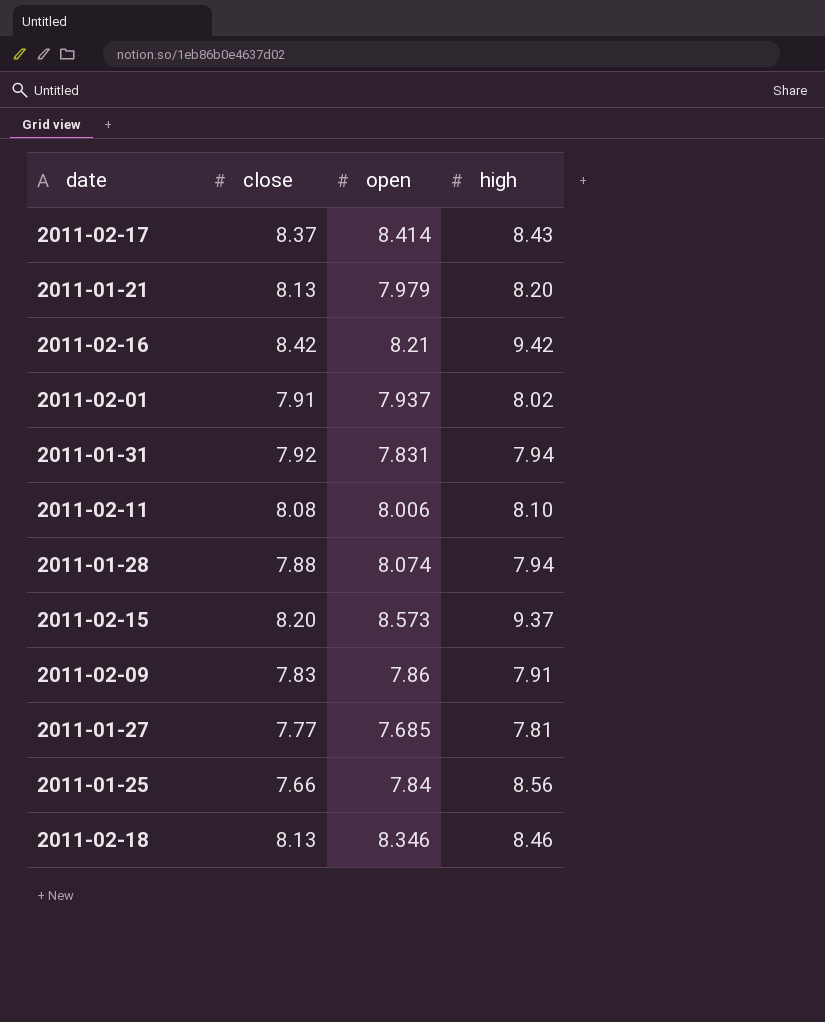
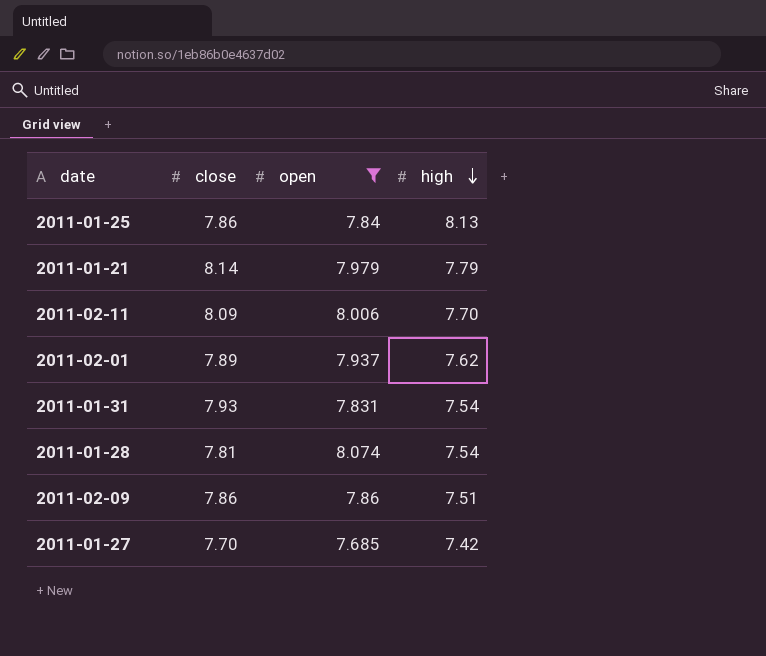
filter: none -> open <= 8.074
row order: none -> high descending
2011-01-25 | close: 7.66 -> 7.86
2011-01-25 | high: 8.56 -> 8.13
2011-01-21 | close: 8.13 -> 8.14
2011-01-21 | high: 8.20 -> 7.79
2011-02-11 | close: 8.08 -> 8.09
2011-02-11 | high: 8.10 -> 7.70
2011-02-01 | close: 7.91 -> 7.89
2011-02-01 | high: 8.02 -> 7.62
2011-01-31 | close: 7.92 -> 7.93
2011-01-31 | high: 7.94 -> 7.54
2011-01-28 | close: 7.88 -> 7.81
2011-01-28 | high: 7.94 -> 7.54
2011-02-09 | close: 7.83 -> 7.86
2011-02-09 | high: 7.91 -> 7.51
2011-01-27 | close: 7.77 -> 7.70
2011-01-27 | high: 7.81 -> 7.42

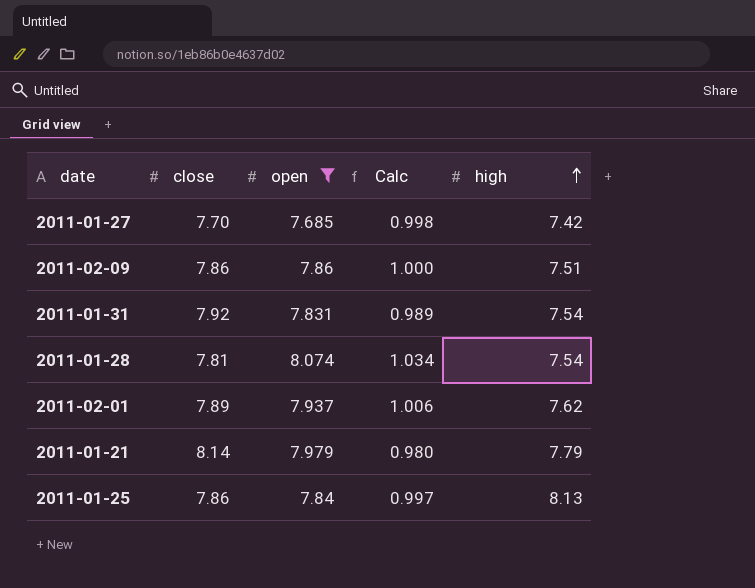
row order: high descending -> high ascending
column Calc | formula: none -> [open] / [close]
row 2011-02-11: 8.09 | 8.006 | 7.70 -> none
2011-01-31 | close: 7.93 -> 7.92

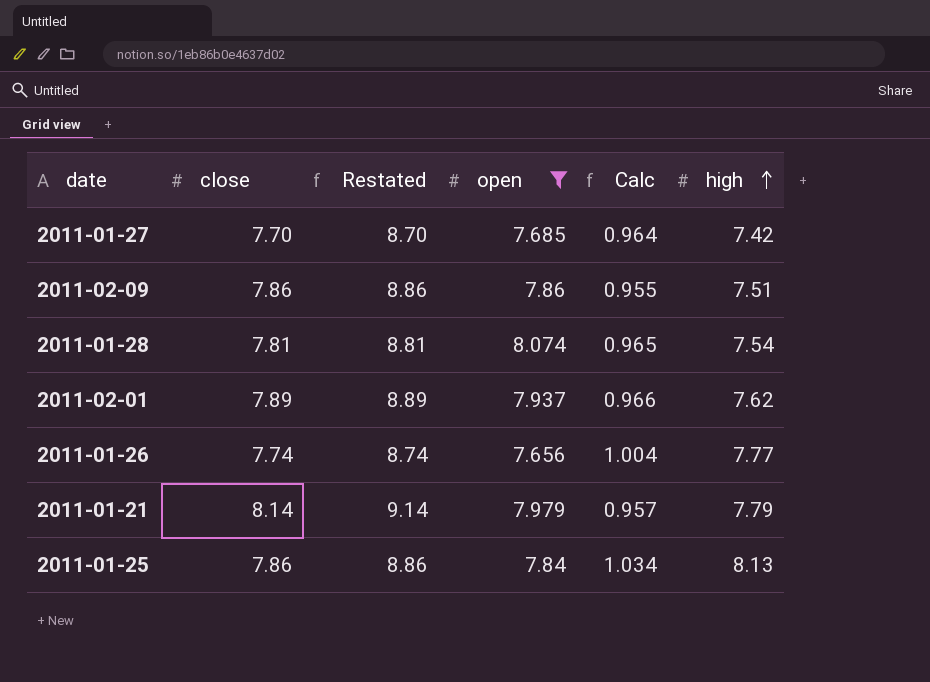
column Restated | formula: none -> [close] + 1
column Calc | formula: [open] / [close] -> [high] / [close]
row 2011-01-31: 7.92 | 7.831 | 0.989 | 7.54 -> none
row 2011-01-26: none -> 7.74 | 8.74 | 7.656 | 1.004 | 7.77

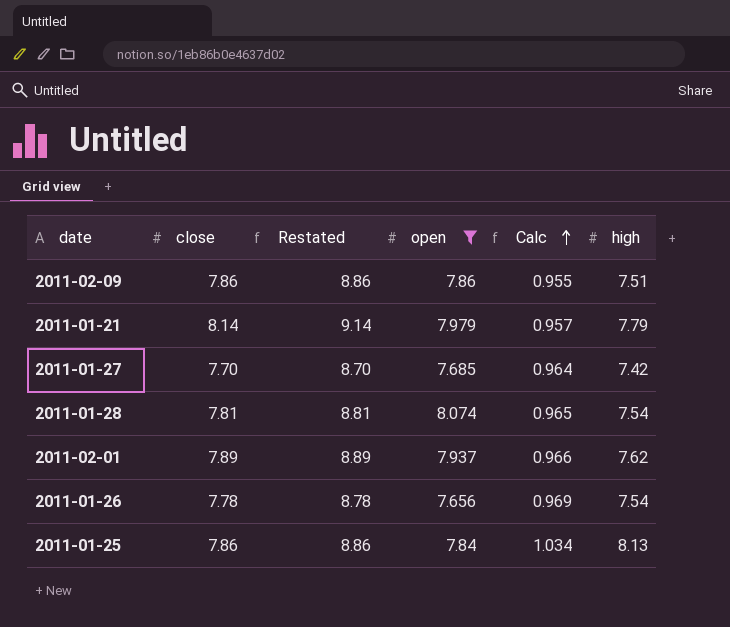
row order: high ascending -> Calc ascending
2011-01-26 | close: 7.74 -> 7.78
2011-01-26 | Restated: 8.74 -> 8.78
2011-01-26 | Calc: 1.004 -> 0.969
2011-01-26 | high: 7.77 -> 7.54

